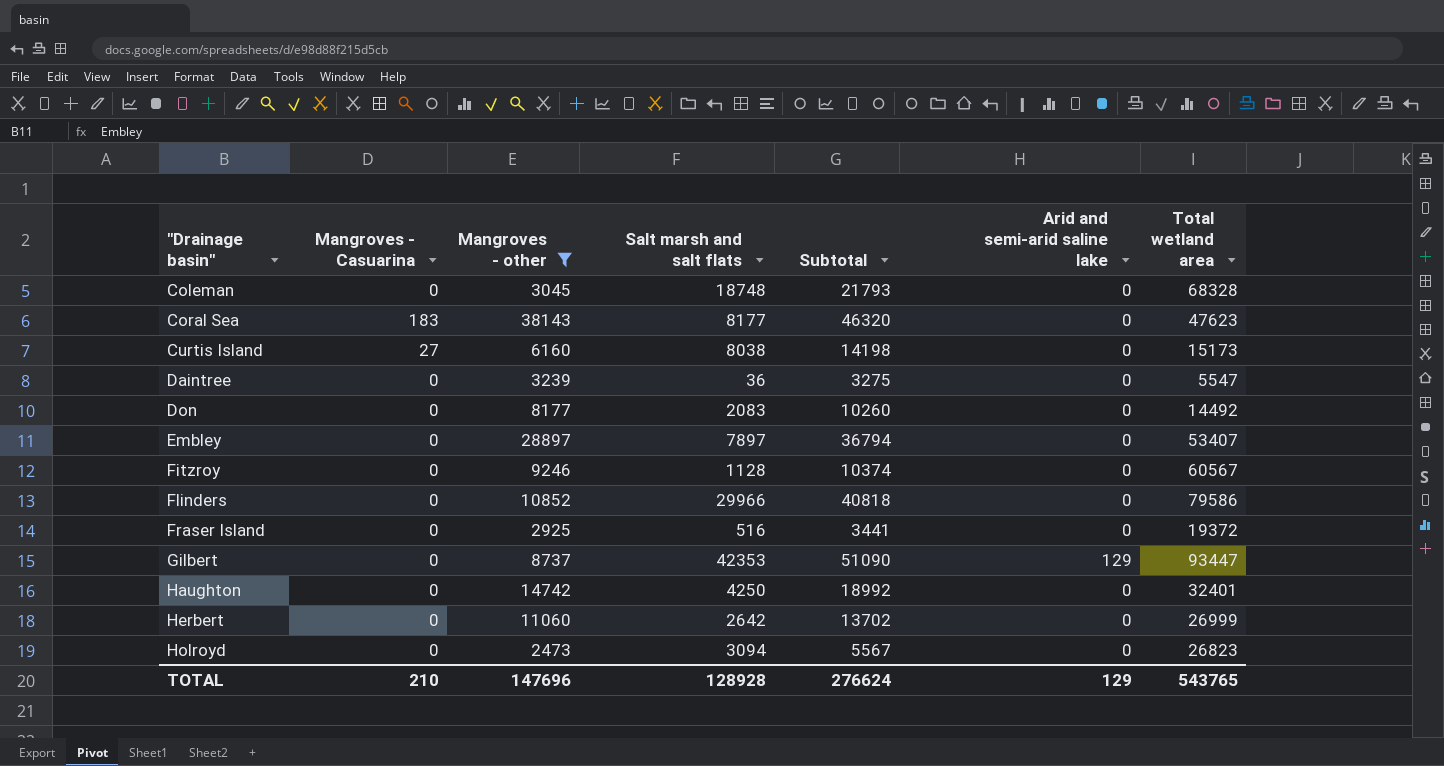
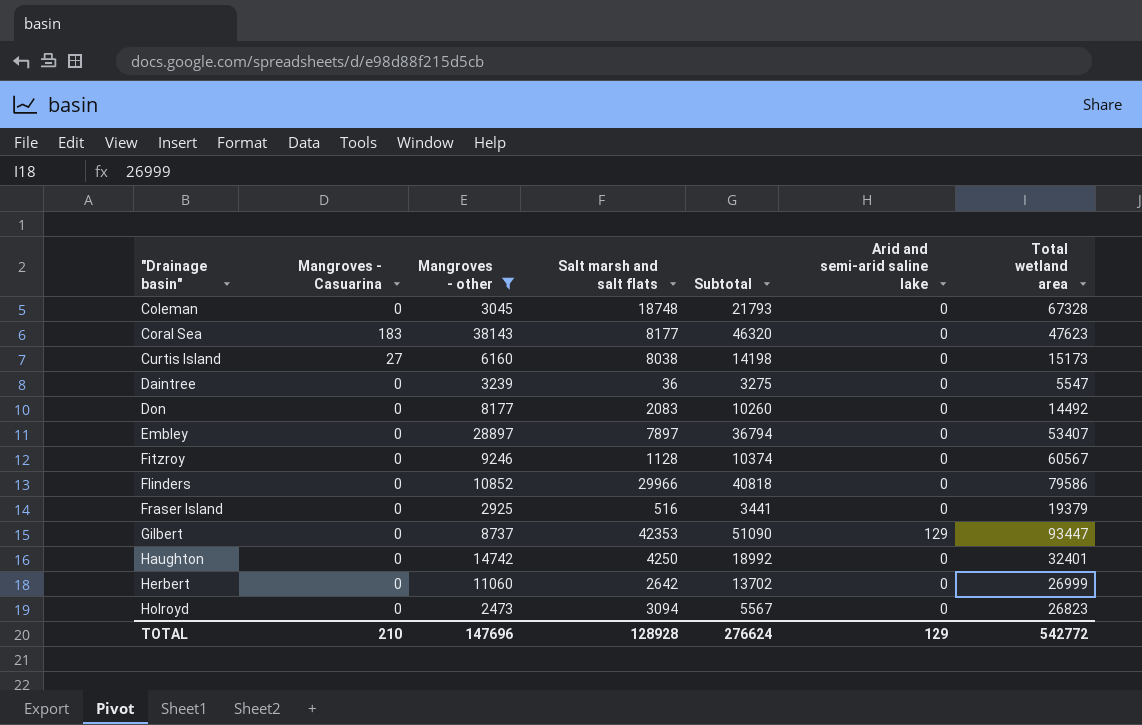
Coleman | Total wetland area: 68328 -> 67328
Fraser Island | Total wetland area: 19372 -> 19379
TOTAL | Total wetland area: 543765 -> 542772

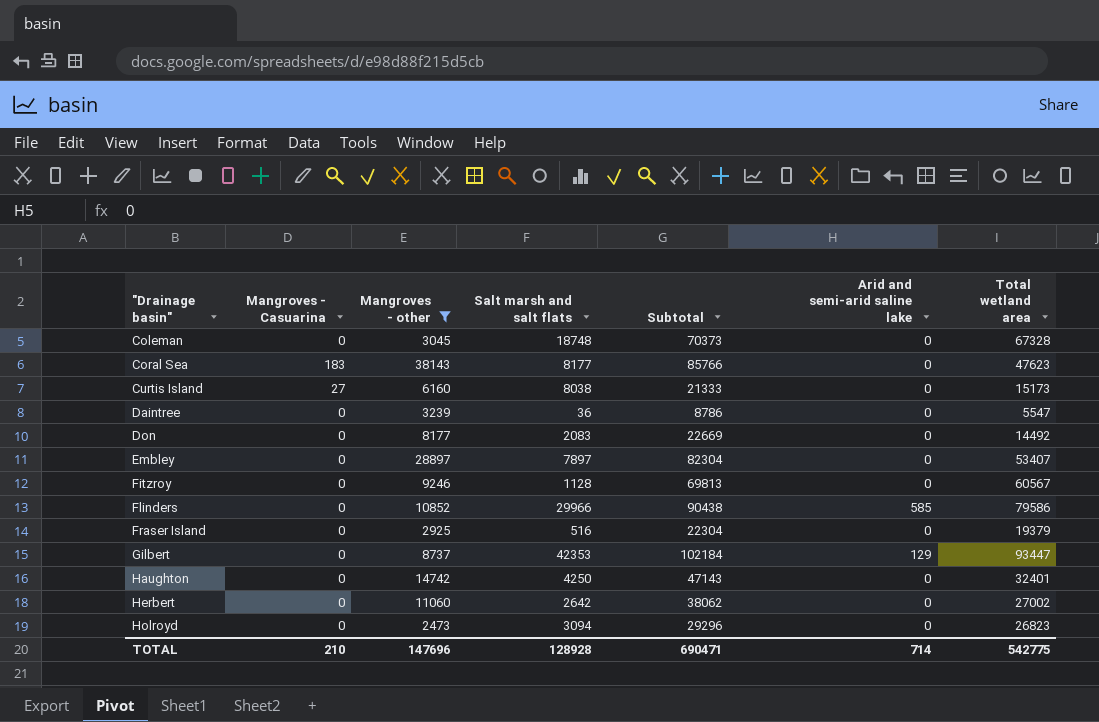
column Subtotal | formula: [Mangroves - other] + [Salt marsh and salt flats] -> [Mangroves - other] + [Total wetland area]
Flinders | Arid and semi-arid saline lake: 0 -> 585
Herbert | Total wetland area: 26999 -> 27002
TOTAL | Subtotal: 276624 -> 690471
TOTAL | Arid and semi-arid saline lake: 129 -> 714
TOTAL | Total wetland area: 542772 -> 542775

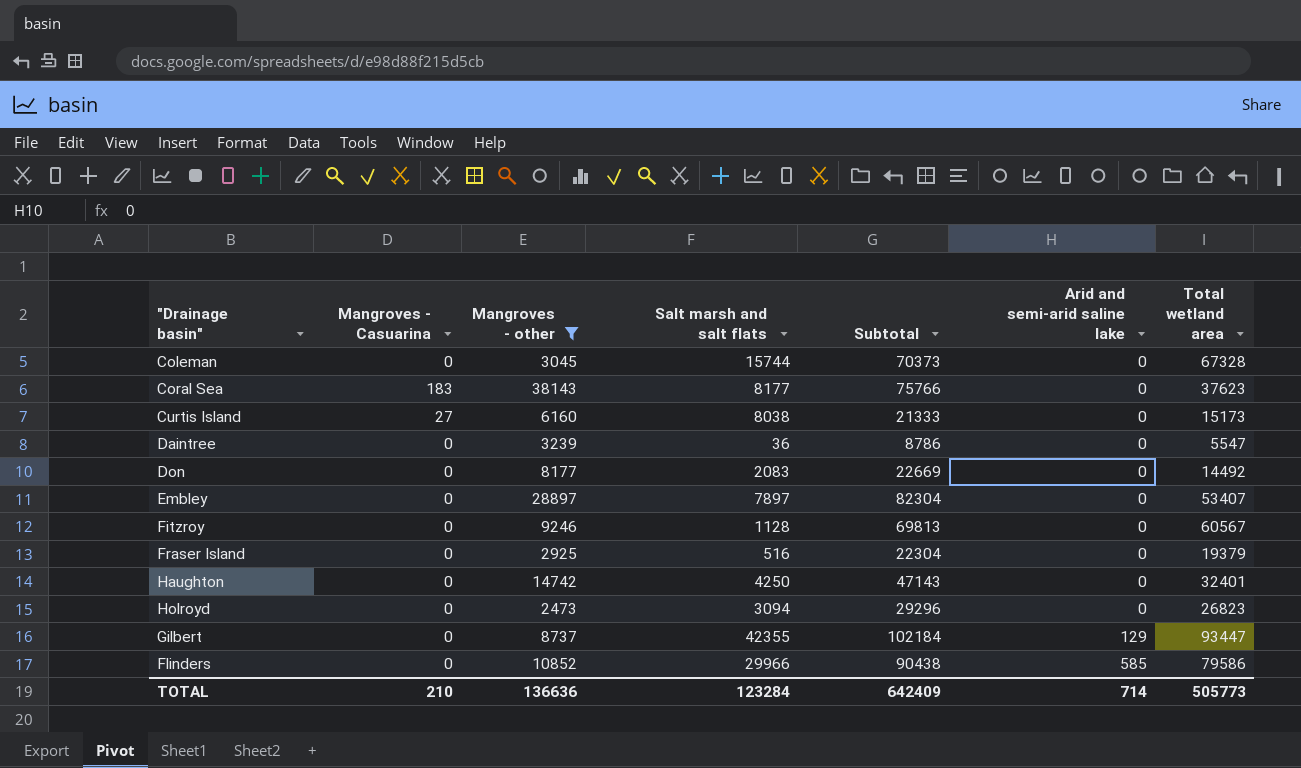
row order: "Drainage basin" ascending -> Arid and semi-arid saline lake ascending
row Herbert: 0 | 11060 | 2642 | 38062 | 0 | 27002 -> none
Coleman | Salt marsh and salt flats: 18748 -> 15744
Coral Sea | Subtotal: 85766 -> 75766
Coral Sea | Total wetland area: 47623 -> 37623
Gilbert | Salt marsh and salt flats: 42353 -> 42355
TOTAL | Mangroves - other: 147696 -> 136636
TOTAL | Salt marsh and salt flats: 128928 -> 123284
TOTAL | Subtotal: 690471 -> 642409
TOTAL | Total wetland area: 542775 -> 505773

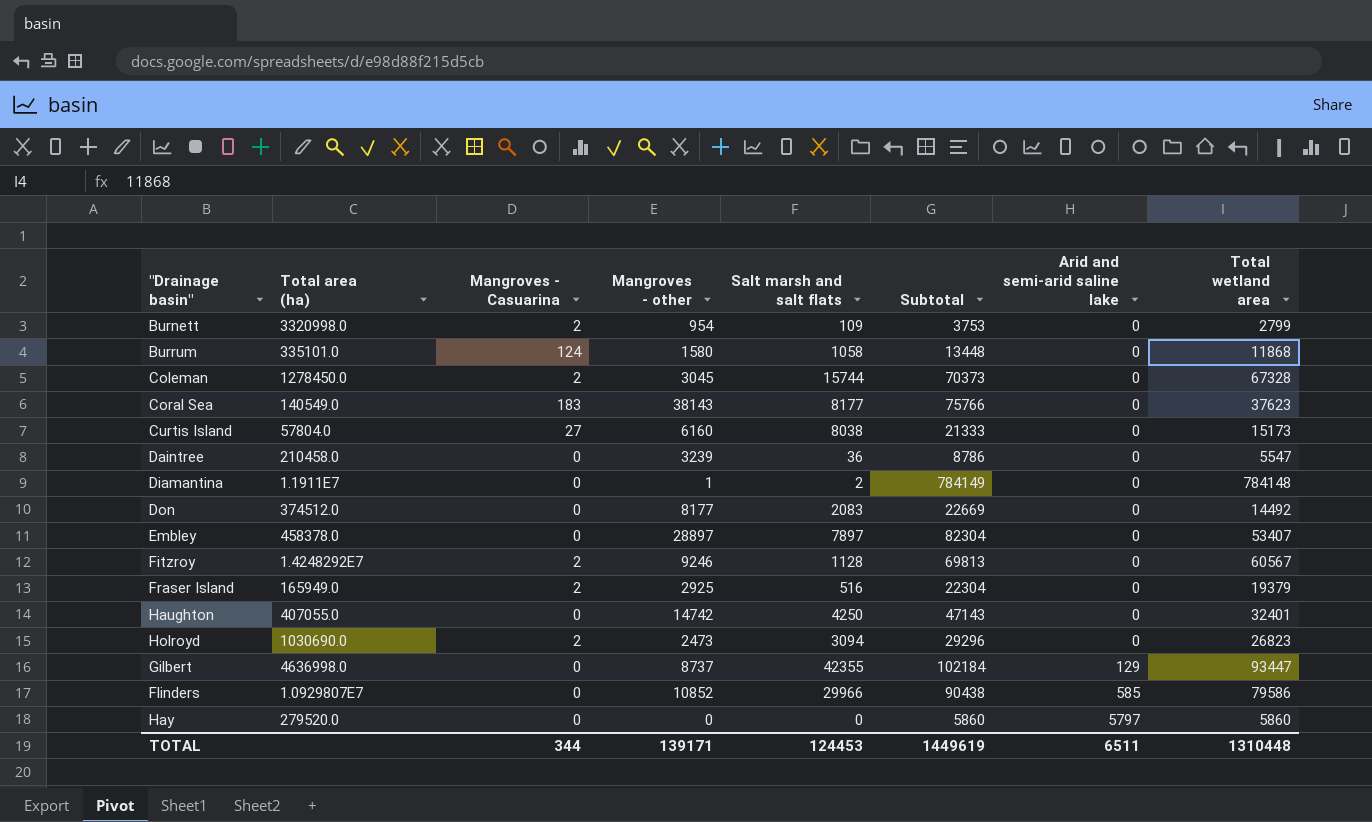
filter: Mangroves - other >= 2473 -> none
column Total area (ha) | position: none -> 2
Coleman | Mangroves - Casuarina: 0 -> 2
Fitzroy | Mangroves - Casuarina: 0 -> 2
Fraser Island | Mangroves - Casuarina: 0 -> 2
Holroyd | Mangroves - Casuarina: 0 -> 2
TOTAL | Mangroves - Casuarina: 210 -> 344
TOTAL | Mangroves - other: 136636 -> 139171
TOTAL | Salt marsh and salt flats: 123284 -> 124453
TOTAL | Subtotal: 642409 -> 1449619
TOTAL | Arid and semi-arid saline lake: 714 -> 6511
TOTAL | Total wetland area: 505773 -> 1310448

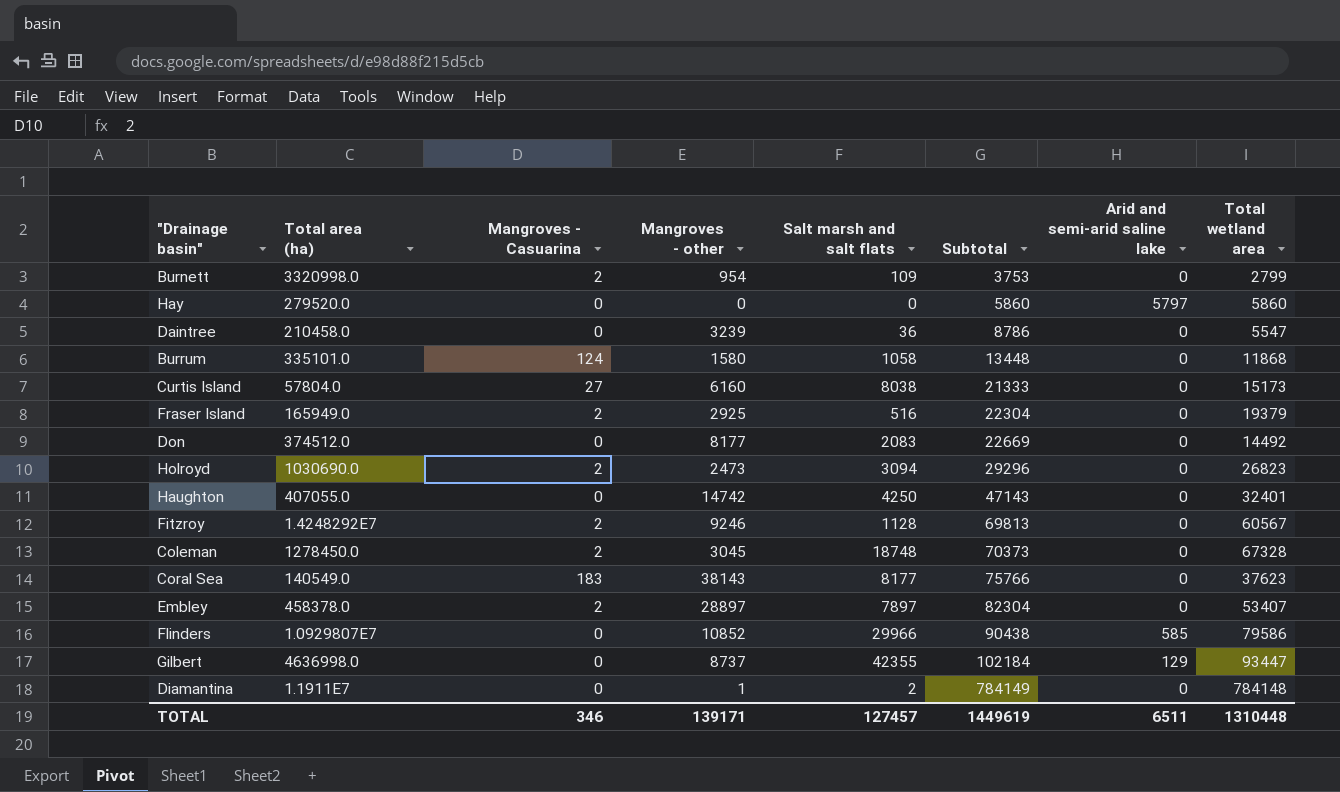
row order: Arid and semi-arid saline lake ascending -> Subtotal ascending
Coleman | Salt marsh and salt flats: 15744 -> 18748
Embley | Mangroves - Casuarina: 0 -> 2
TOTAL | Mangroves - Casuarina: 344 -> 346
TOTAL | Salt marsh and salt flats: 124453 -> 127457

